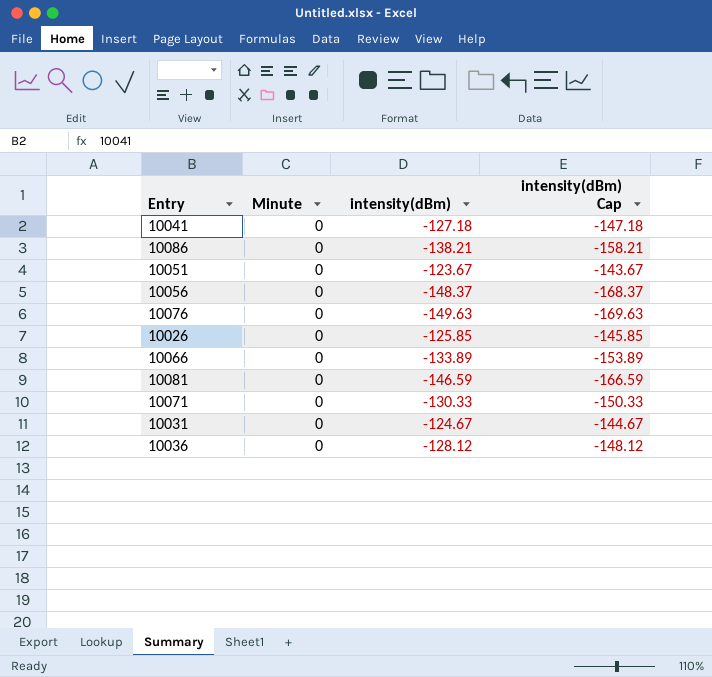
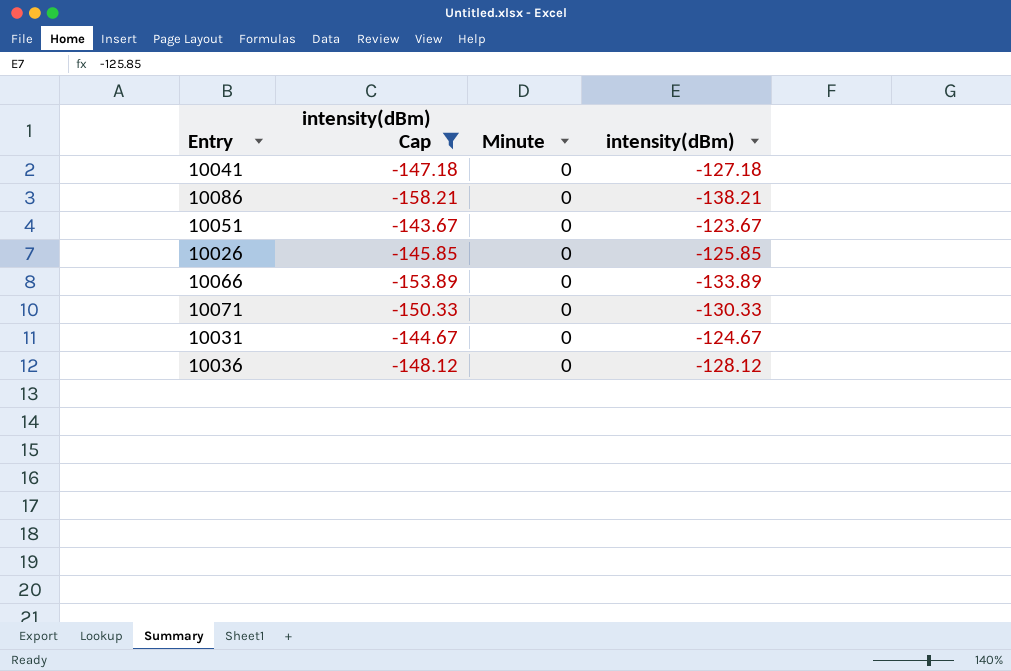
filter: none -> intensity(dBm) Cap >= -158.21
column intensity(dBm) Cap | position: 4 -> 2

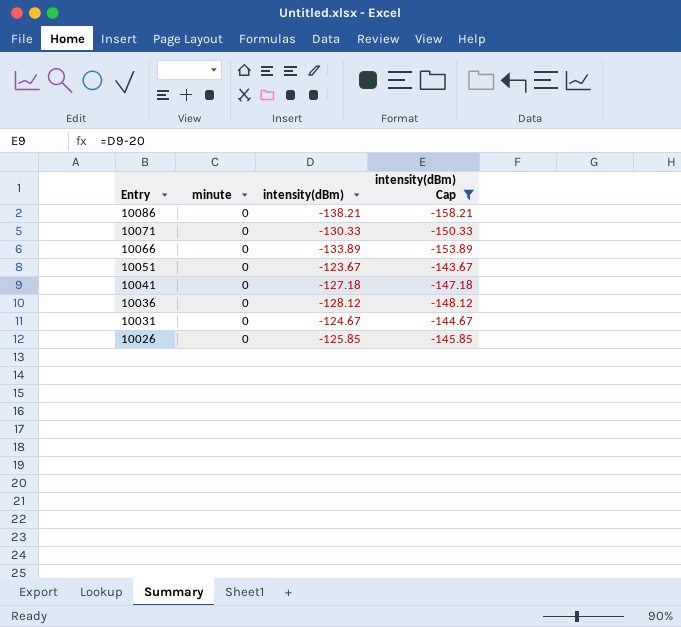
row order: none -> Entry descending
column name: Minute -> minute
column intensity(dBm) Cap | position: 2 -> 4

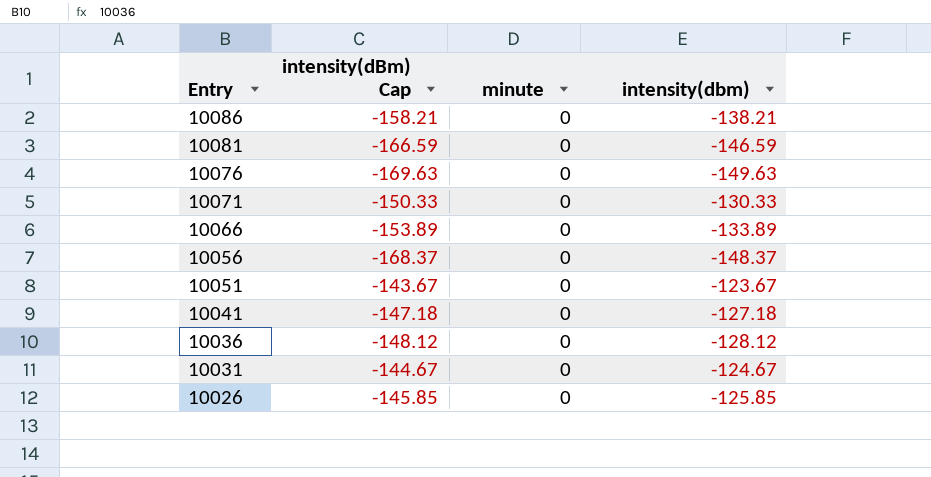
filter: intensity(dBm) Cap >= -158.21 -> none
column intensity(dBm) Cap | position: 4 -> 2
column name: intensity(dBm) -> intensity(dbm)

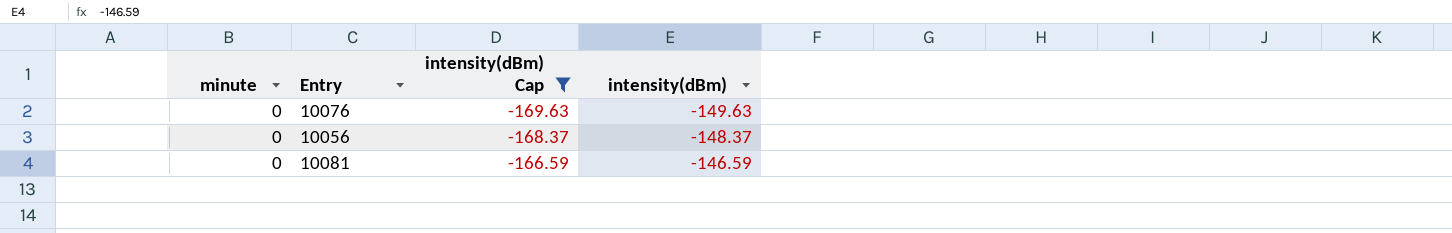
filter: none -> intensity(dBm) Cap <= -166.59
row order: Entry descending -> intensity(dBm) Cap ascending
column minute | position: 3 -> 1
column name: intensity(dbm) -> intensity(dBm)

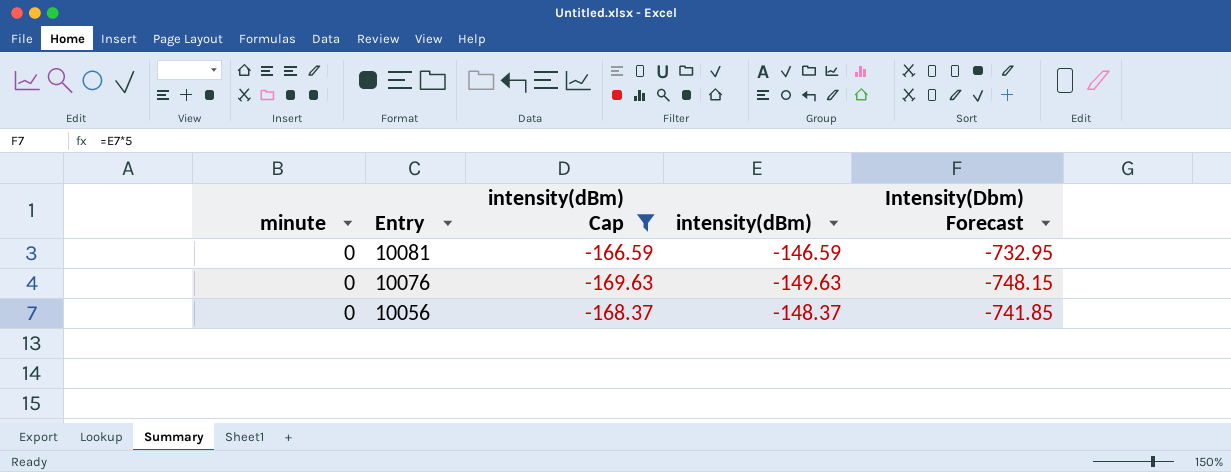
row order: intensity(dBm) Cap ascending -> Entry descending
column Intensity(Dbm) Forecast | formula: none -> [intensity(dBm)] * 5

